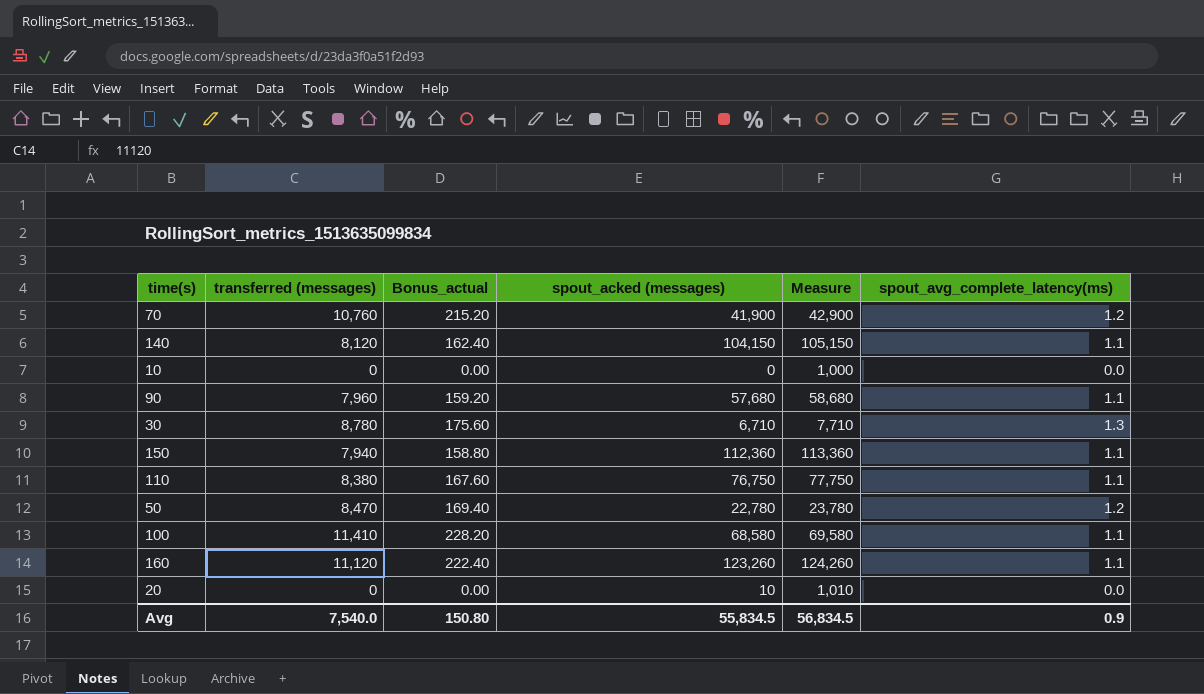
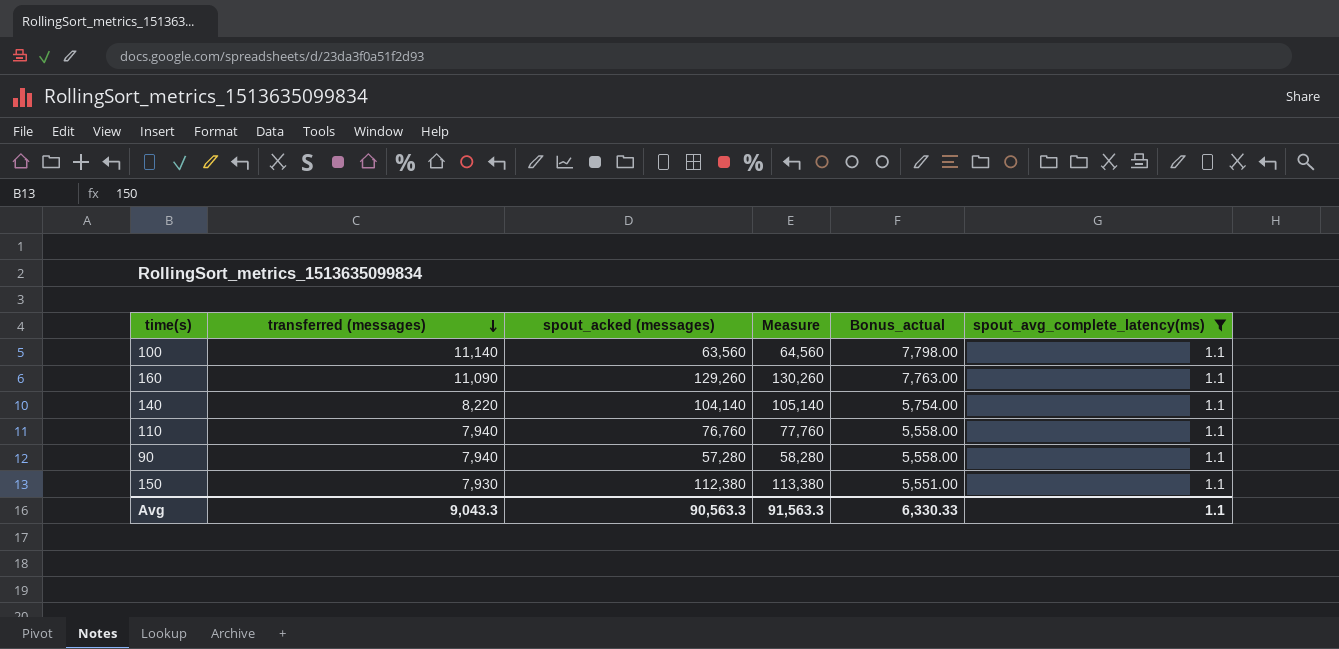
filter: none -> spout_avg_complete_latency(ms) = 1.1
row order: none -> transferred (messages) descending
column Bonus_actual | formula: [transferred (messages)] * 0.02 -> [transferred (messages)] * 0.7
column Bonus_actual | position: 3 -> 5
100 | transferred (messages): 11,410 -> 11,140
100 | spout_acked (messages): 68,580 -> 63,560
100 | Measure: 69,580 -> 64,560
160 | transferred (messages): 11,120 -> 11,090
160 | spout_acked (messages): 123,260 -> 129,260
160 | Measure: 124,260 -> 130,260
140 | transferred (messages): 8,120 -> 8,220
140 | spout_acked (messages): 104,150 -> 104,140
140 | Measure: 105,150 -> 105,140
110 | transferred (messages): 8,380 -> 7,940
110 | spout_acked (messages): 76,750 -> 76,760
110 | Measure: 77,750 -> 77,760
90 | transferred (messages): 7,960 -> 7,940
90 | spout_acked (messages): 57,680 -> 57,280
90 | Measure: 58,680 -> 58,280
150 | transferred (messages): 7,940 -> 7,930
150 | spout_acked (messages): 112,360 -> 112,380
150 | Measure: 113,360 -> 113,380
Avg | transferred (messages): 7,540.0 -> 9,043.3
Avg | spout_acked (messages): 55,834.5 -> 90,563.3
Avg | Measure: 56,834.5 -> 91,563.3
Avg | Bonus_actual: 150.80 -> 6,330.33
Avg | spout_avg_complete_latency(ms): 0.9 -> 1.1

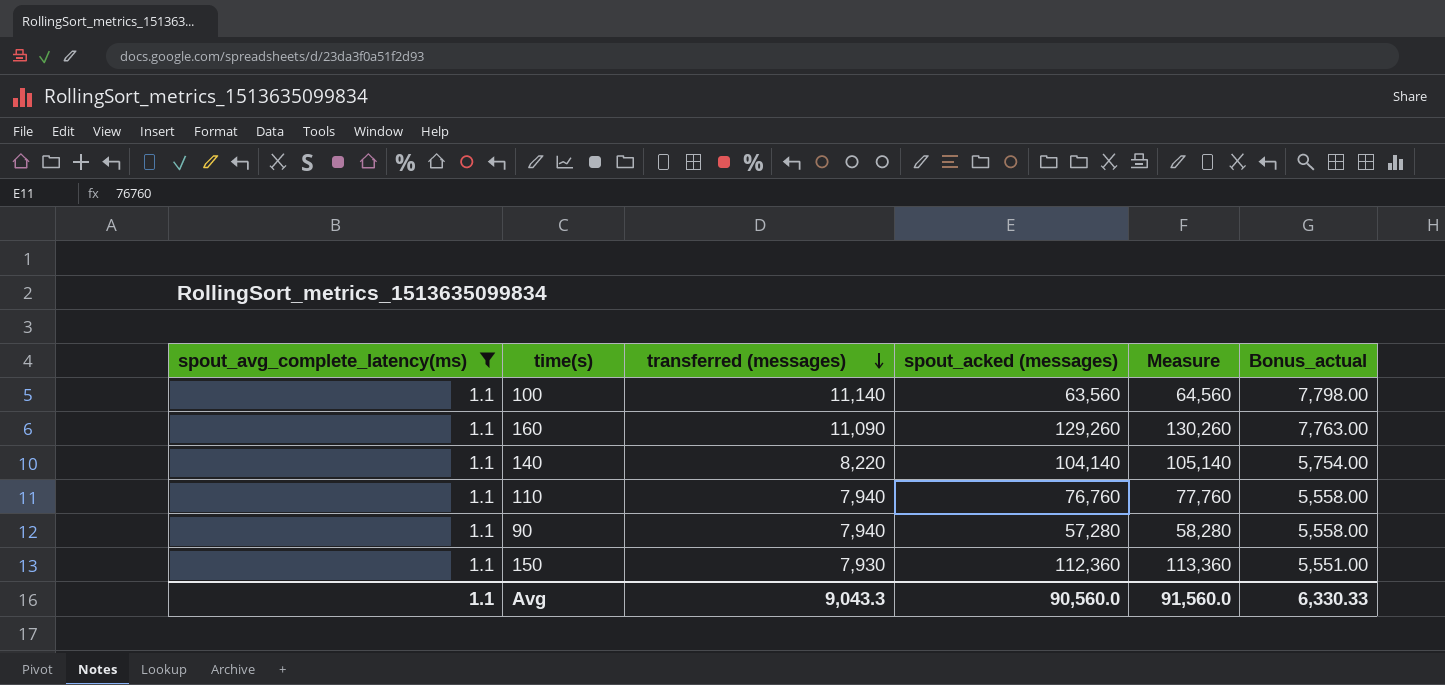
column spout_avg_complete_latency(ms) | position: 6 -> 1
150 | spout_acked (messages): 112,380 -> 112,360
150 | Measure: 113,380 -> 113,360
Avg | spout_acked (messages): 90,563.3 -> 90,560.0
Avg | Measure: 91,563.3 -> 91,560.0

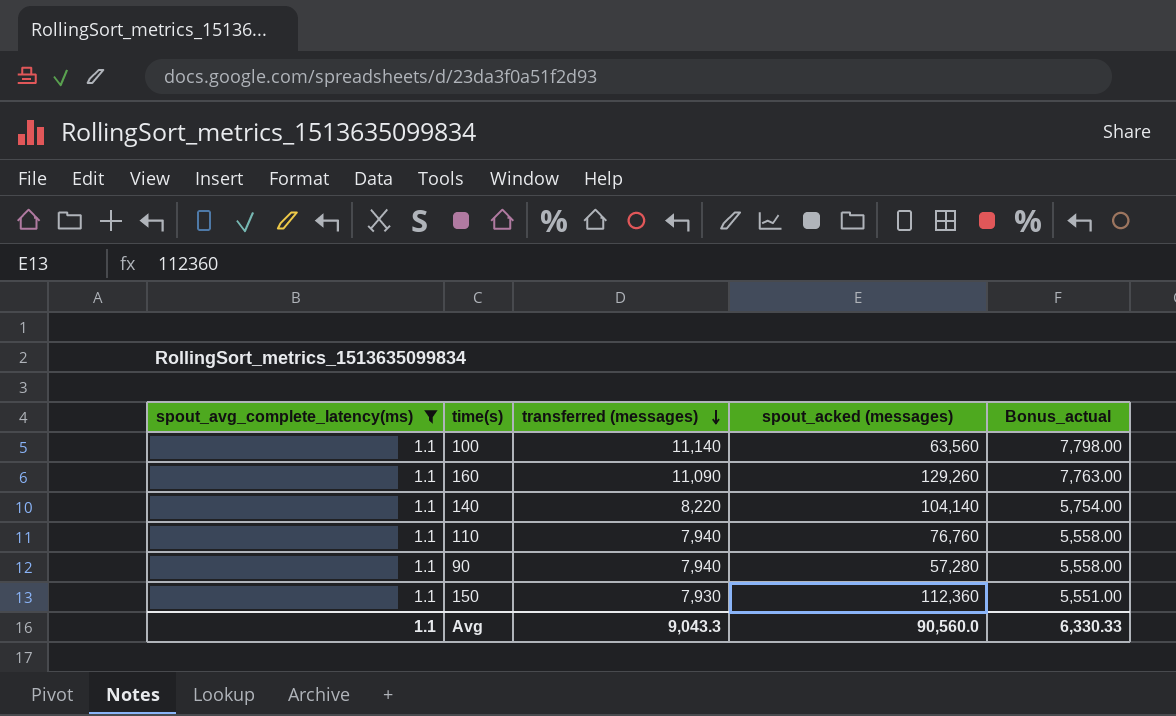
column Measure | formula: [spout_acked (messages)] + 1000 -> none

